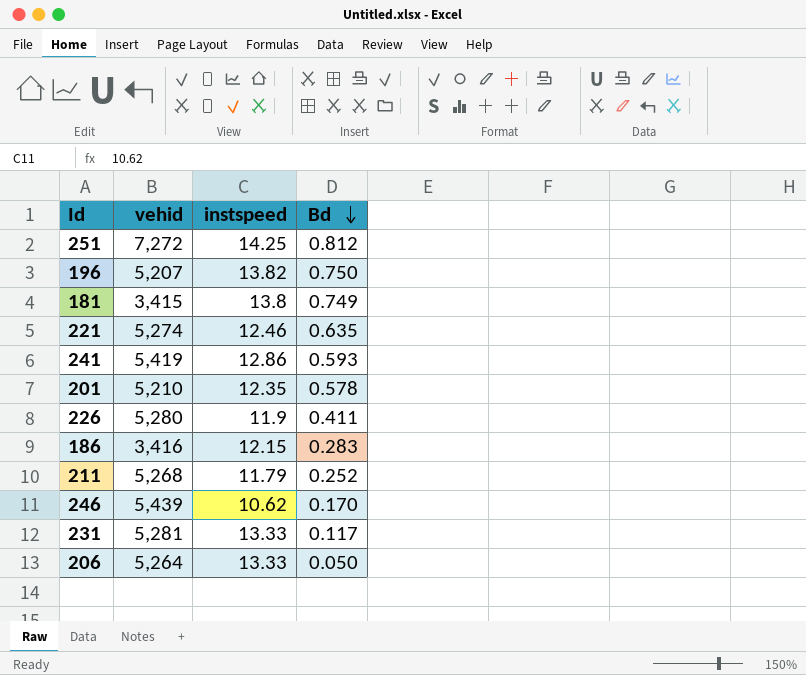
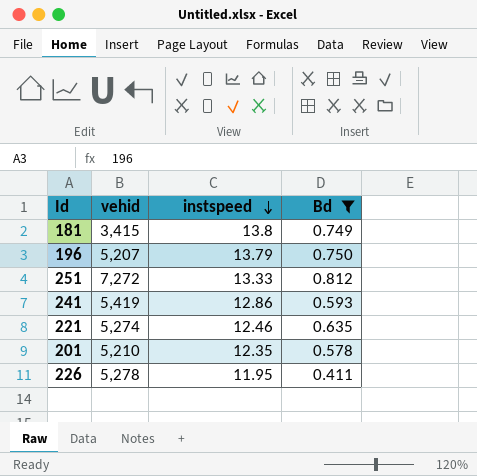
filter: none -> Bd >= 0.411
row order: Bd descending -> instspeed descending
196 | instspeed: 13.82 -> 13.79
251 | instspeed: 14.25 -> 13.33
226 | vehid: 5,280 -> 5,278
226 | instspeed: 11.9 -> 11.95

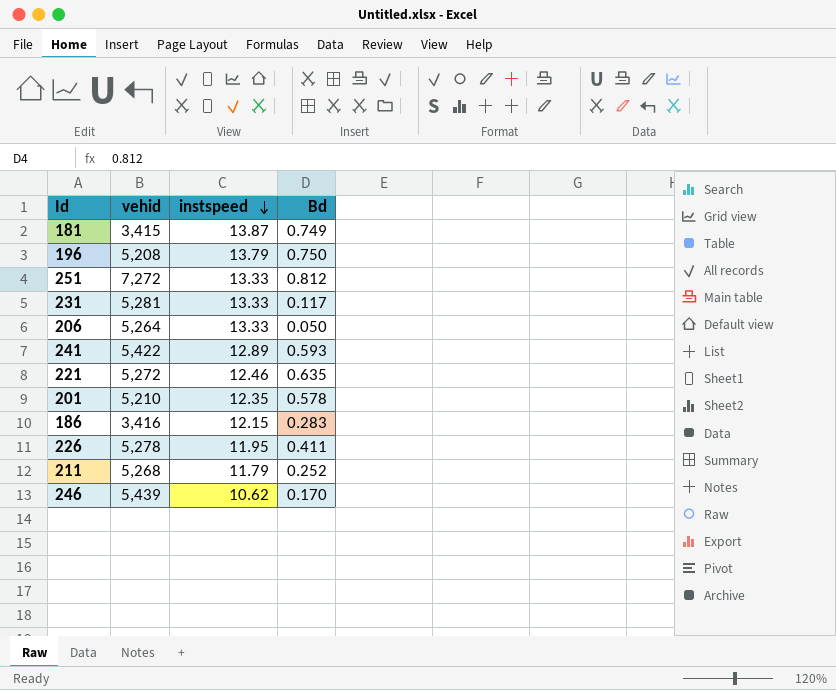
filter: Bd >= 0.411 -> none
181 | instspeed: 13.8 -> 13.87
196 | vehid: 5,207 -> 5,208
241 | vehid: 5,419 -> 5,422
241 | instspeed: 12.86 -> 12.89
221 | vehid: 5,274 -> 5,272

